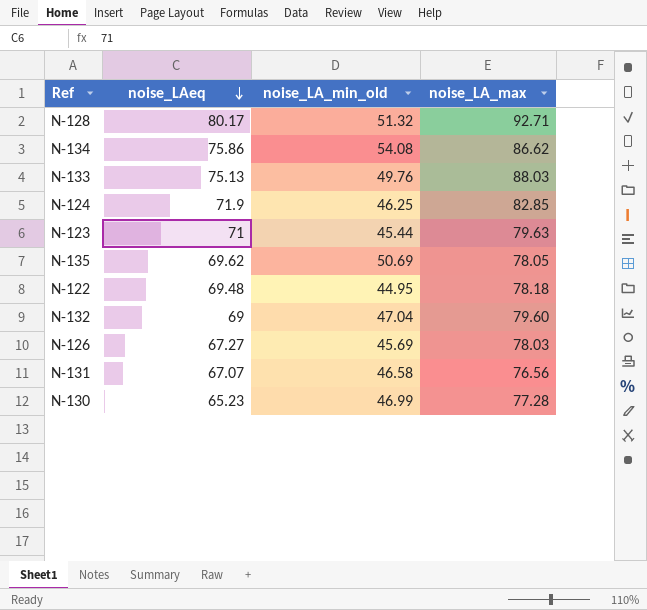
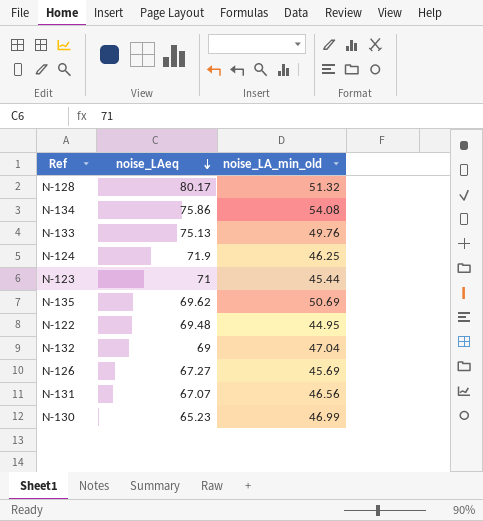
column noise_LA_max | position: 4 -> none
N-131 | noise_LA_min_old: 46.58 -> 46.56

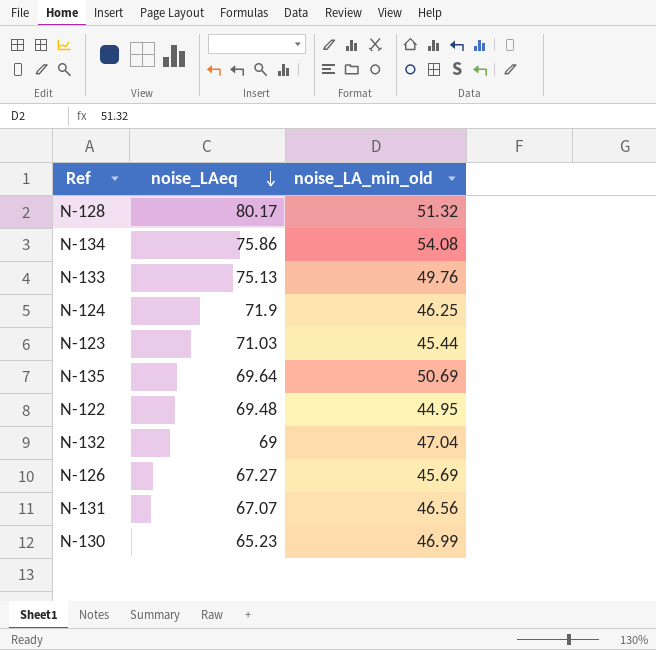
N-123 | noise_LAeq: 71 -> 71.03
N-135 | noise_LAeq: 69.62 -> 69.64

